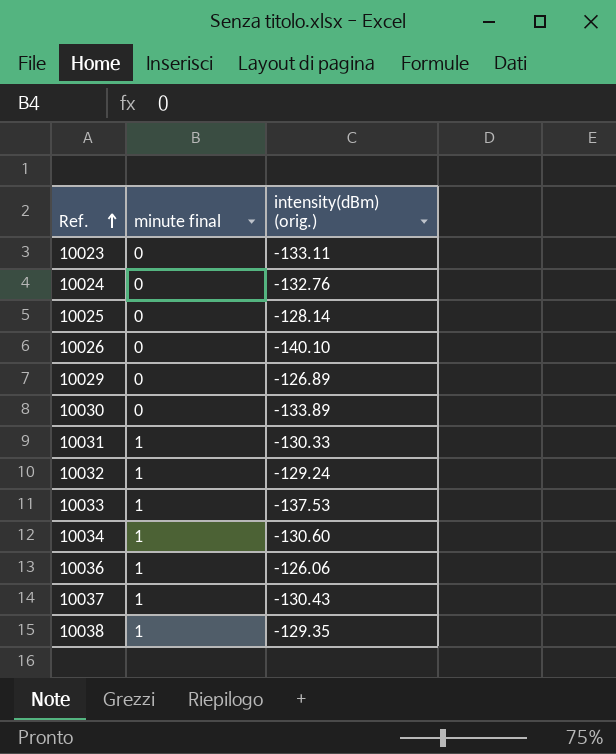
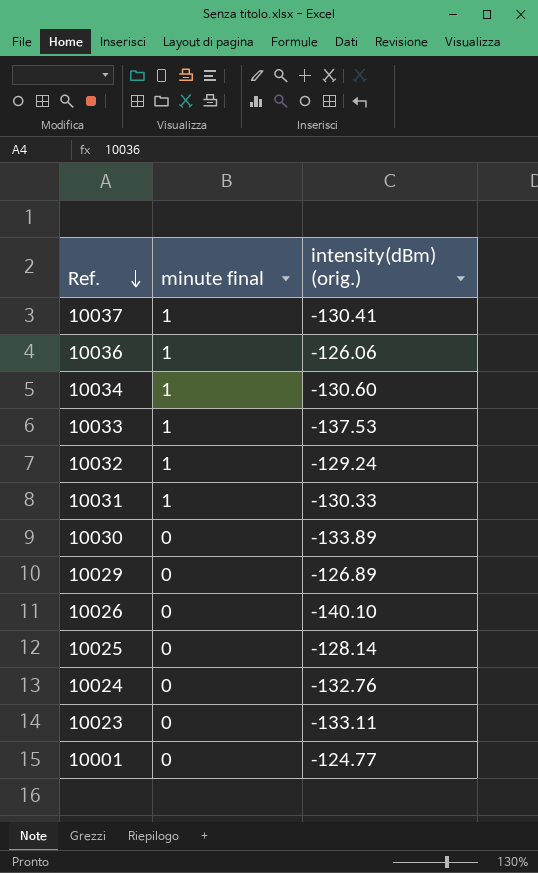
row order: Ref. ascending -> Ref. descending
row 10038: 1 | -129.35 -> none
10037 | intensity(dBm) (orig.): -130.43 -> -130.41
row 10001: none -> 0 | -124.77

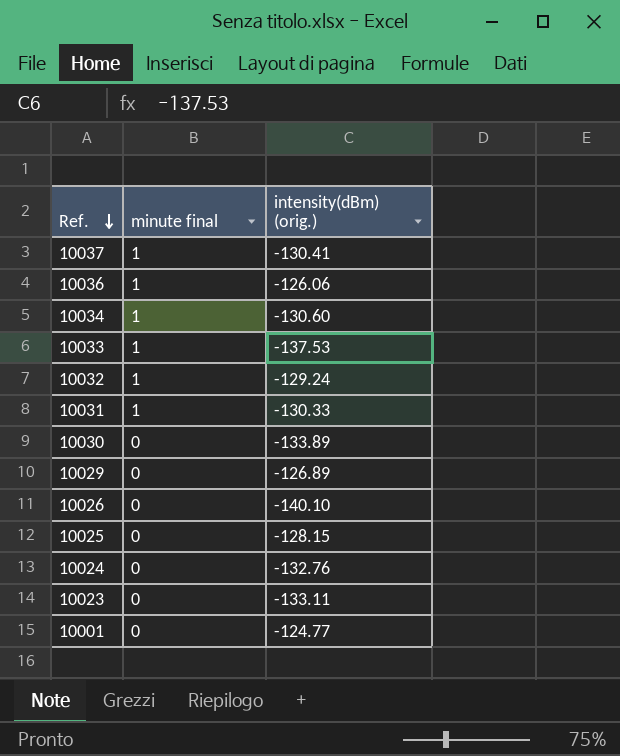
10025 | intensity(dBm) (orig.): -128.14 -> -128.15

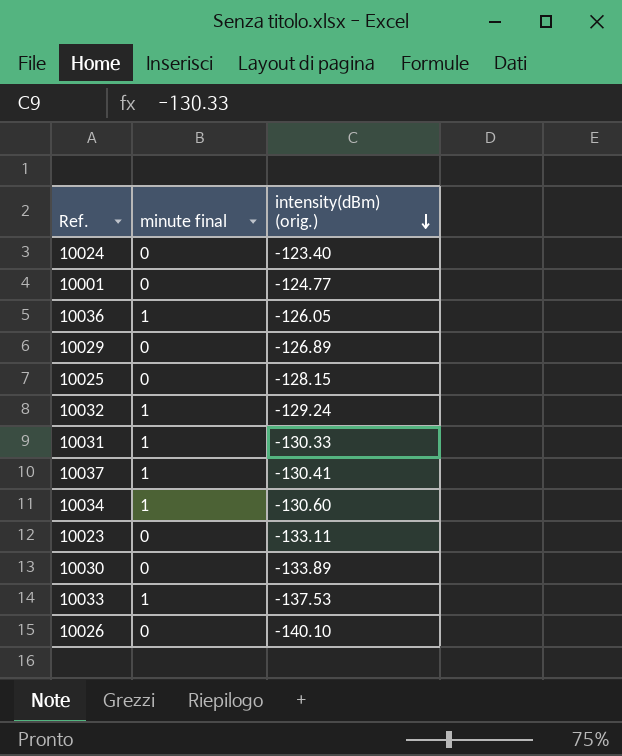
row order: Ref. descending -> intensity(dBm) (orig.) descending
10024 | intensity(dBm) (orig.): -132.76 -> -123.40
10036 | intensity(dBm) (orig.): -126.06 -> -126.05

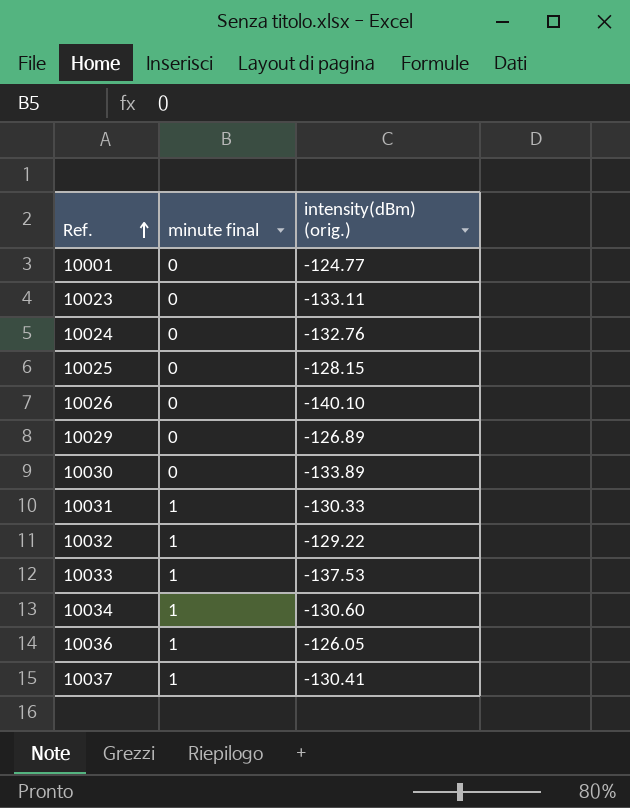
row order: intensity(dBm) (orig.) descending -> Ref. ascending
10024 | intensity(dBm) (orig.): -123.40 -> -132.76
10032 | intensity(dBm) (orig.): -129.24 -> -129.22

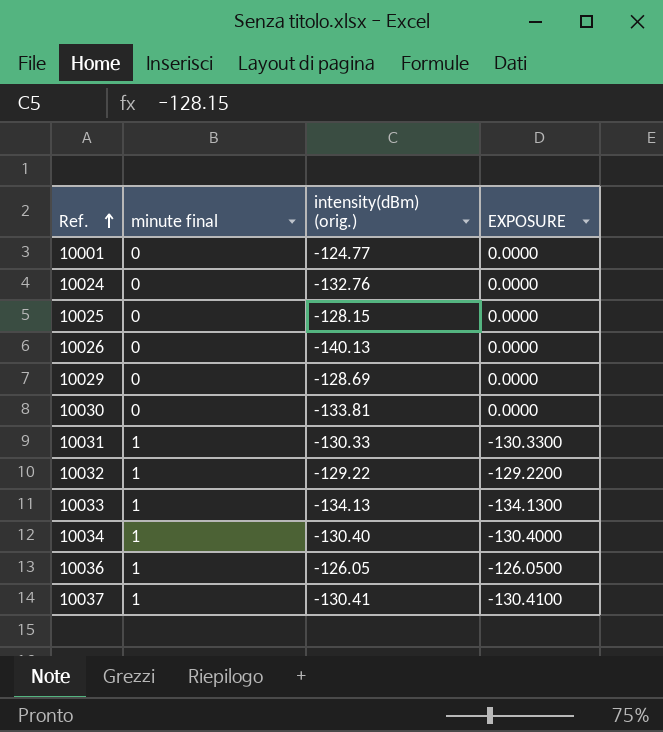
column EXPOSURE | formula: none -> [minute final] * [intensity(dBm) (orig.)]
row 10023: 0 | -133.11 -> none
10026 | intensity(dBm) (orig.): -140.10 -> -140.13
10029 | intensity(dBm) (orig.): -126.89 -> -128.69
10030 | intensity(dBm) (orig.): -133.89 -> -133.81
10033 | intensity(dBm) (orig.): -137.53 -> -134.13
10034 | intensity(dBm) (orig.): -130.60 -> -130.40

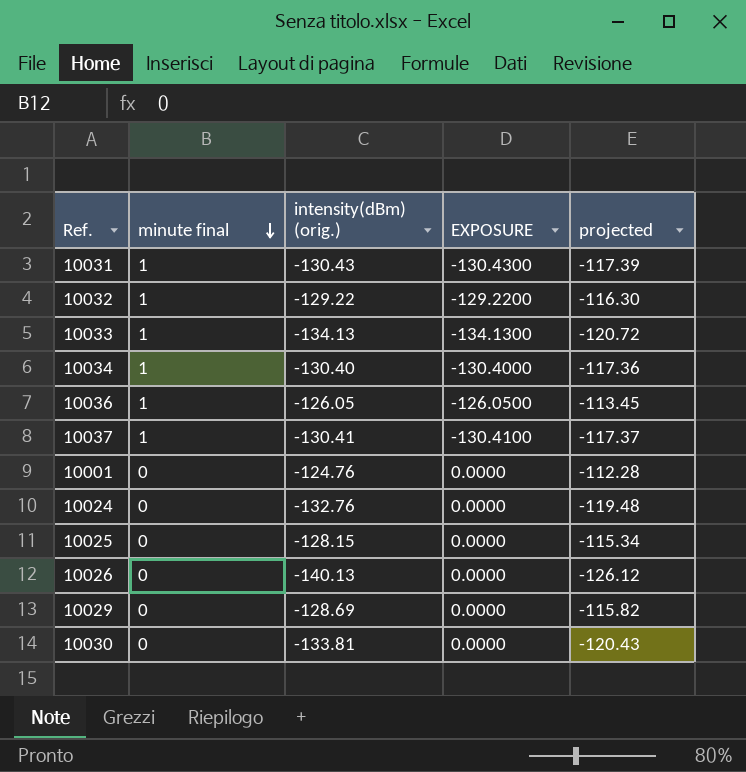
row order: Ref. ascending -> minute final descending
column projected | formula: none -> [intensity(dBm) (orig.)] * 0.9
10031 | intensity(dBm) (orig.): -130.33 -> -130.43
10031 | EXPOSURE: -130.3300 -> -130.4300
10001 | intensity(dBm) (orig.): -124.77 -> -124.76

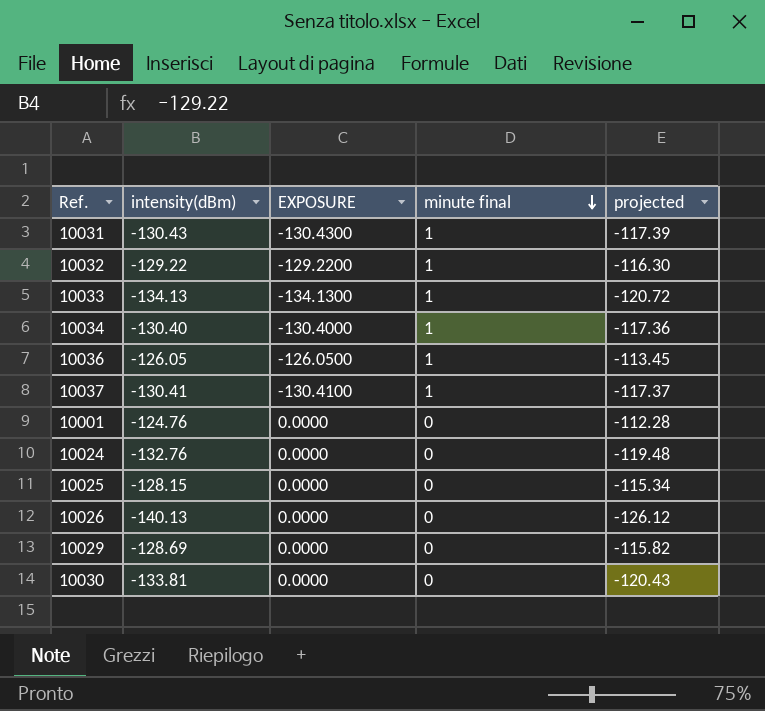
column name: intensity(dBm) (orig.) -> intensity(dBm)
column minute final | position: 2 -> 4

